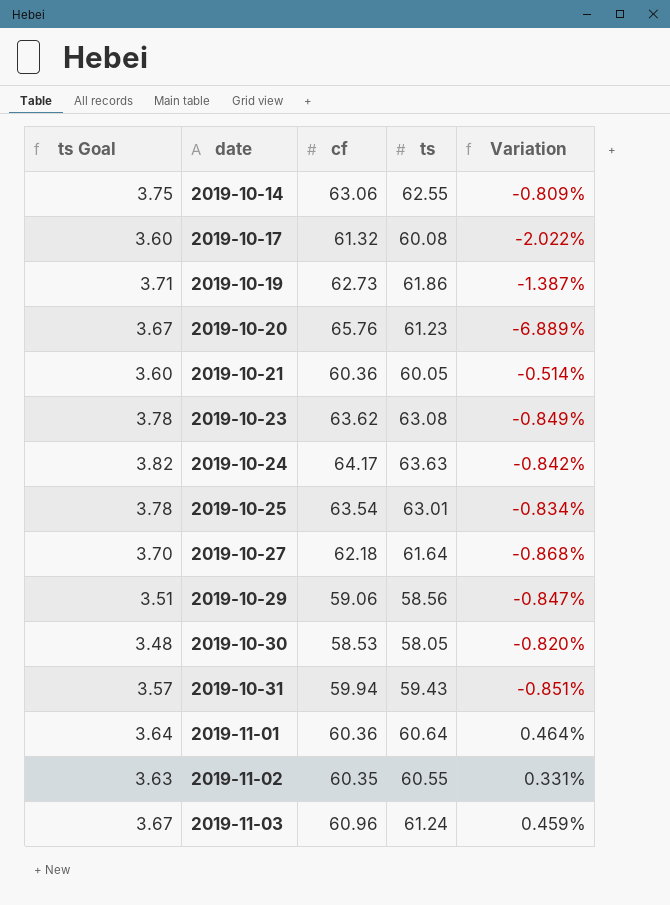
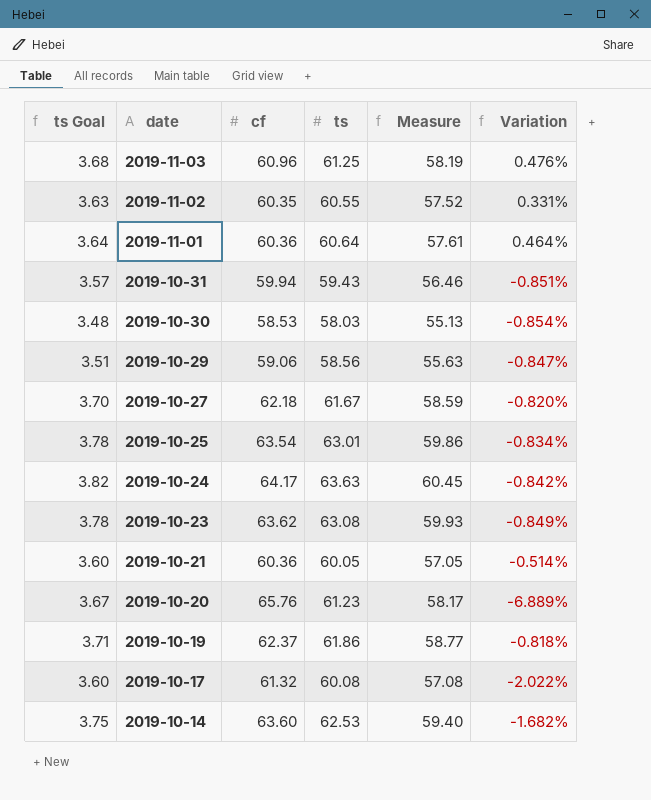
row order: date ascending -> date descending
column Measure | formula: none -> [ts] * 0.95
2019-11-03 | ts Goal: 3.67 -> 3.68
2019-11-03 | ts: 61.24 -> 61.25
2019-11-03 | Variation: 0.459% -> 0.476%
2019-10-30 | ts: 58.05 -> 58.03
2019-10-30 | Variation: -0.820% -> -0.854%
2019-10-27 | ts: 61.64 -> 61.67
2019-10-27 | Variation: -0.868% -> -0.820%
2019-10-19 | cf: 62.73 -> 62.37
2019-10-19 | Variation: -1.387% -> -0.818%
2019-10-14 | cf: 63.06 -> 63.60
2019-10-14 | ts: 62.55 -> 62.53
2019-10-14 | Variation: -0.809% -> -1.682%

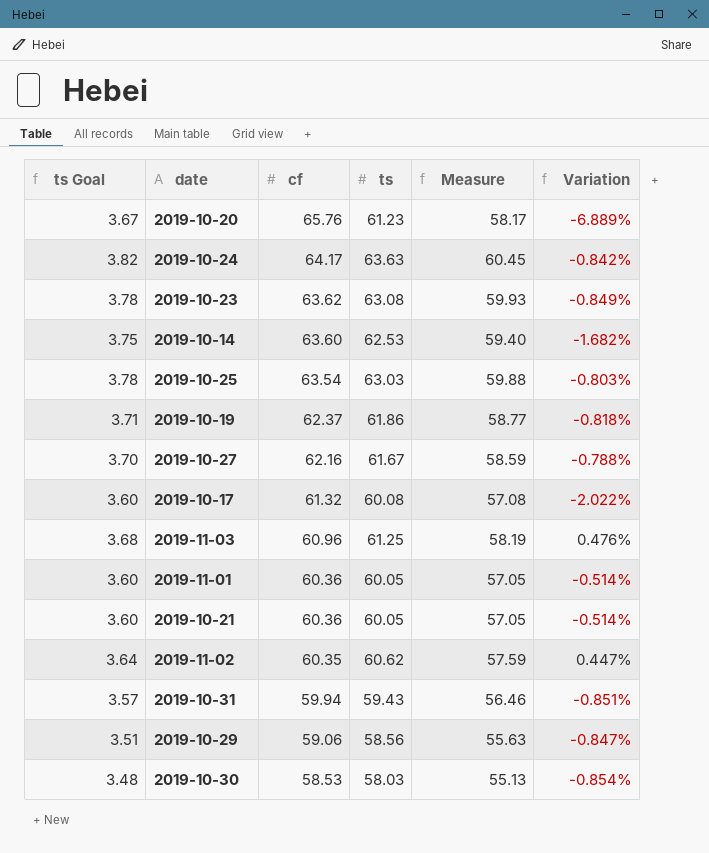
row order: date descending -> cf descending
2019-10-25 | ts: 63.01 -> 63.03
2019-10-25 | Measure: 59.86 -> 59.88
2019-10-25 | Variation: -0.834% -> -0.803%
2019-10-27 | cf: 62.18 -> 62.16
2019-10-27 | Variation: -0.820% -> -0.788%
2019-11-01 | ts Goal: 3.64 -> 3.60
2019-11-01 | ts: 60.64 -> 60.05
2019-11-01 | Measure: 57.61 -> 57.05
2019-11-01 | Variation: 0.464% -> -0.514%
2019-11-02 | ts Goal: 3.63 -> 3.64
2019-11-02 | ts: 60.55 -> 60.62
2019-11-02 | Measure: 57.52 -> 57.59
2019-11-02 | Variation: 0.331% -> 0.447%

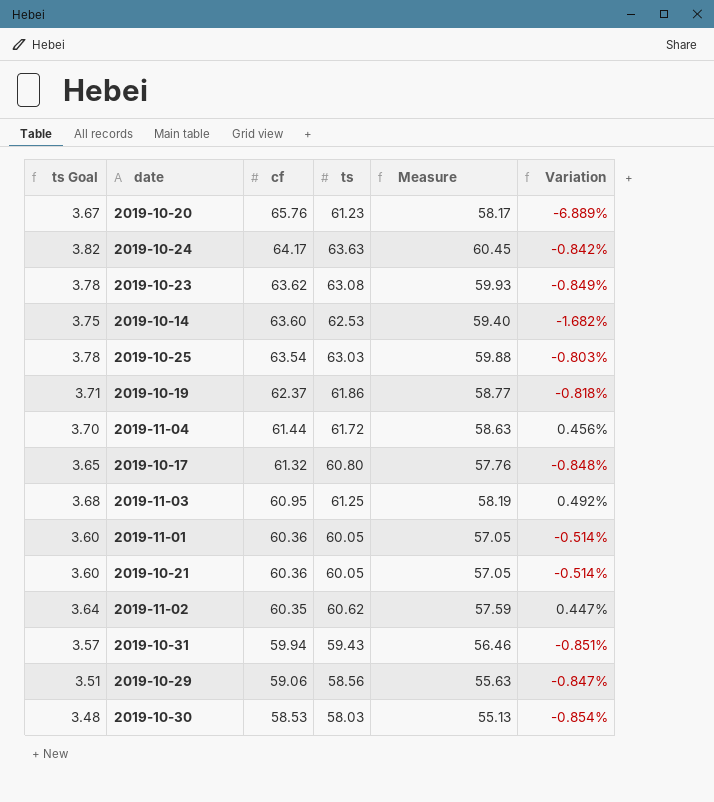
row 2019-10-27: 3.70 | 62.16 | 61.67 | 58.59 | -0.788% -> none
row 2019-11-04: none -> 3.70 | 61.44 | 61.72 | 58.63 | 0.456%
2019-10-17 | ts Goal: 3.60 -> 3.65
2019-10-17 | ts: 60.08 -> 60.80
2019-10-17 | Measure: 57.08 -> 57.76
2019-10-17 | Variation: -2.022% -> -0.848%
2019-11-03 | cf: 60.96 -> 60.95
2019-11-03 | Variation: 0.476% -> 0.492%

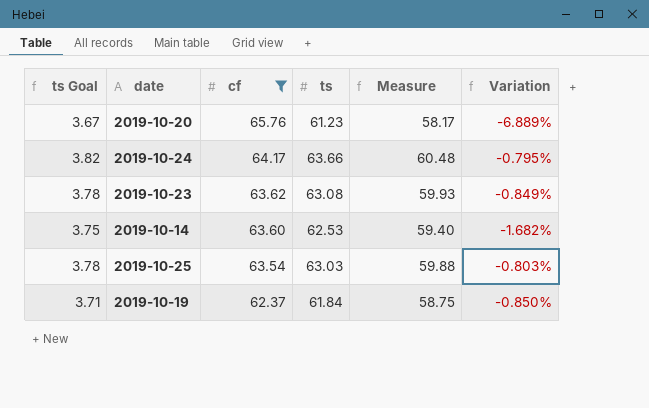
filter: none -> cf >= 62.37
2019-10-24 | ts: 63.63 -> 63.66
2019-10-24 | Measure: 60.45 -> 60.48
2019-10-24 | Variation: -0.842% -> -0.795%
2019-10-19 | ts: 61.86 -> 61.84
2019-10-19 | Measure: 58.77 -> 58.75
2019-10-19 | Variation: -0.818% -> -0.850%

